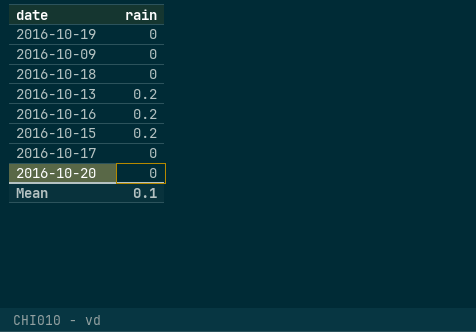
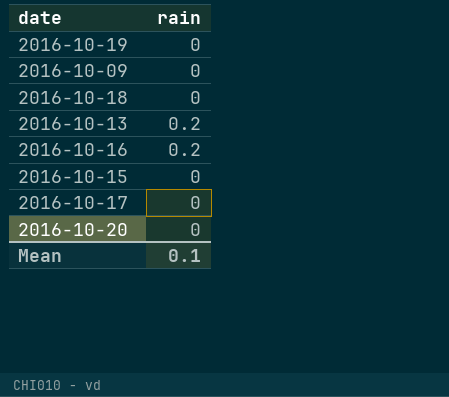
2016-10-15 | rain: 0.2 -> 0

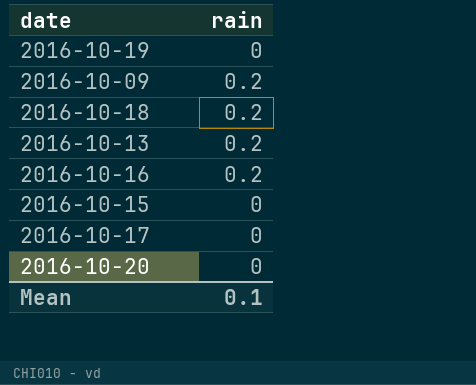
2016-10-09 | rain: 0 -> 0.2
2016-10-18 | rain: 0 -> 0.2

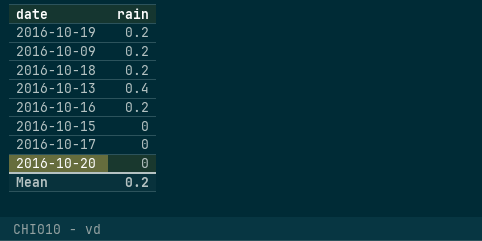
2016-10-19 | rain: 0 -> 0.2
2016-10-13 | rain: 0.2 -> 0.4
Mean | rain: 0.1 -> 0.2

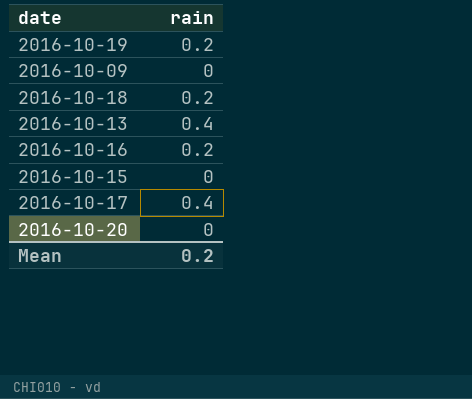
2016-10-09 | rain: 0.2 -> 0
2016-10-17 | rain: 0 -> 0.4

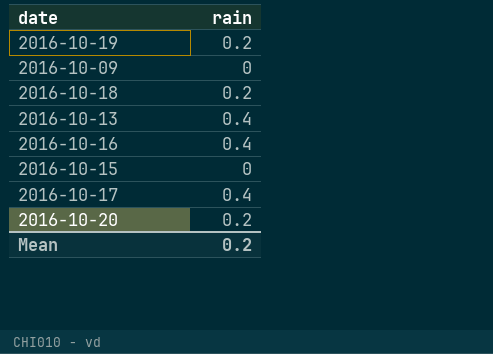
2016-10-16 | rain: 0.2 -> 0.4
2016-10-20 | rain: 0 -> 0.2

